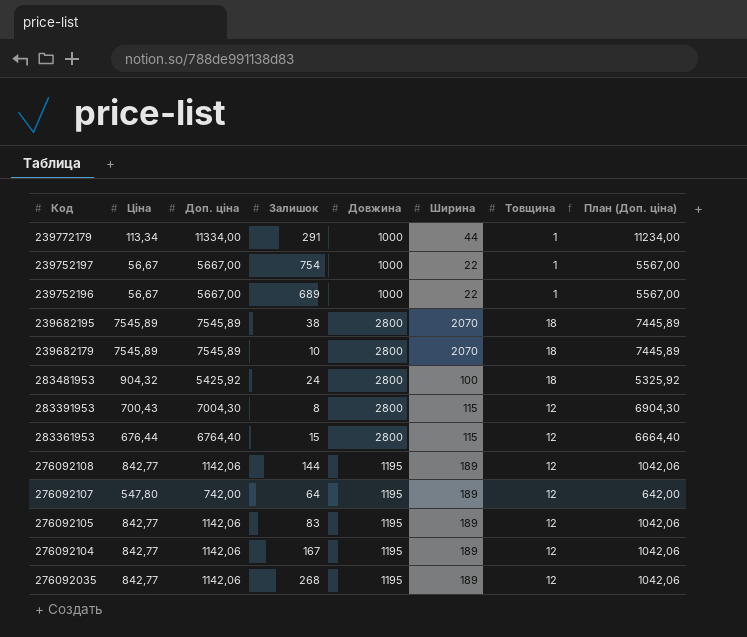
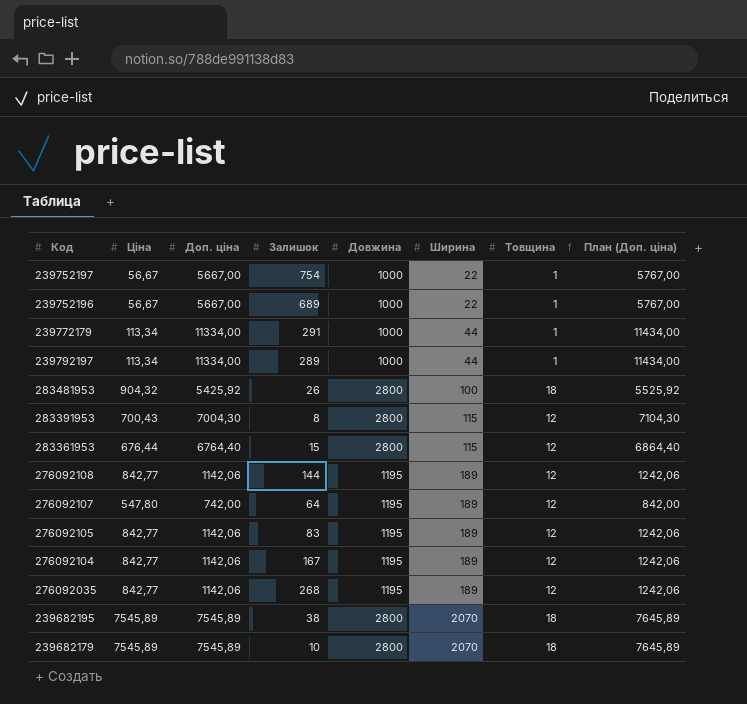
row order: none -> Ширина ascending
column План (Доп. ціна) | formula: [Доп. ціна] - 100 -> [Доп. ціна] + 100
row 239792197: none -> 113,34 | 11334,00 | 289 | 1000 | 44 | 1 | 11434,00
283481953 | Залишок: 24 -> 26

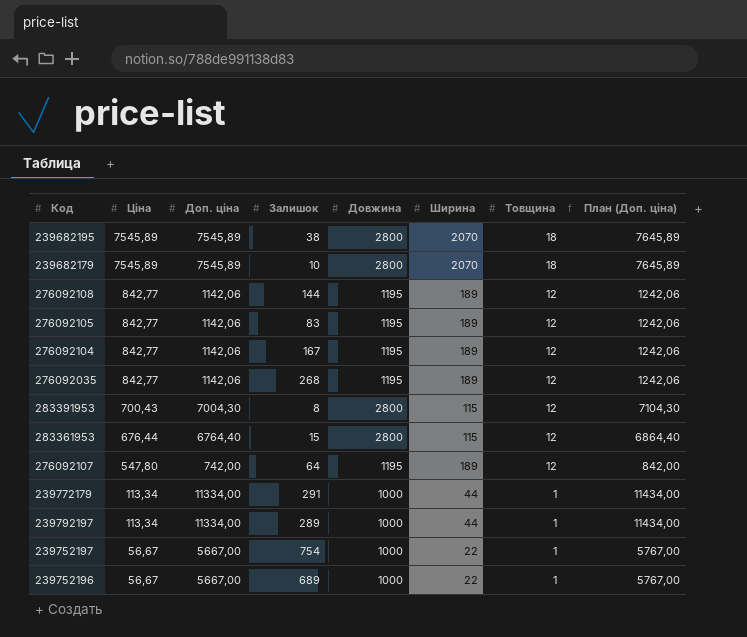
row order: Ширина ascending -> Ціна descending
row 283481953: 904,32 | 5425,92 | 26 | 2800 | 100 | 18 | 5525,92 -> none

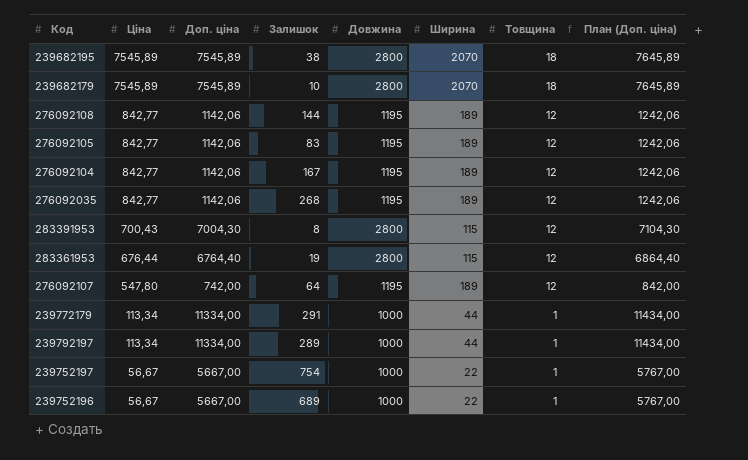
283361953 | Залишок: 15 -> 19

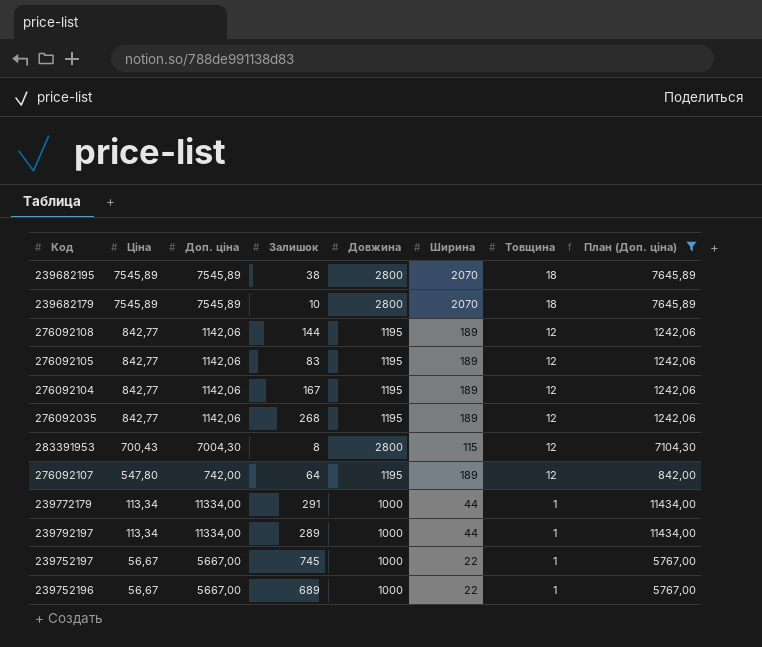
filter: none -> План (Доп. ціна) != 6864,40
239752197 | Залишок: 754 -> 745

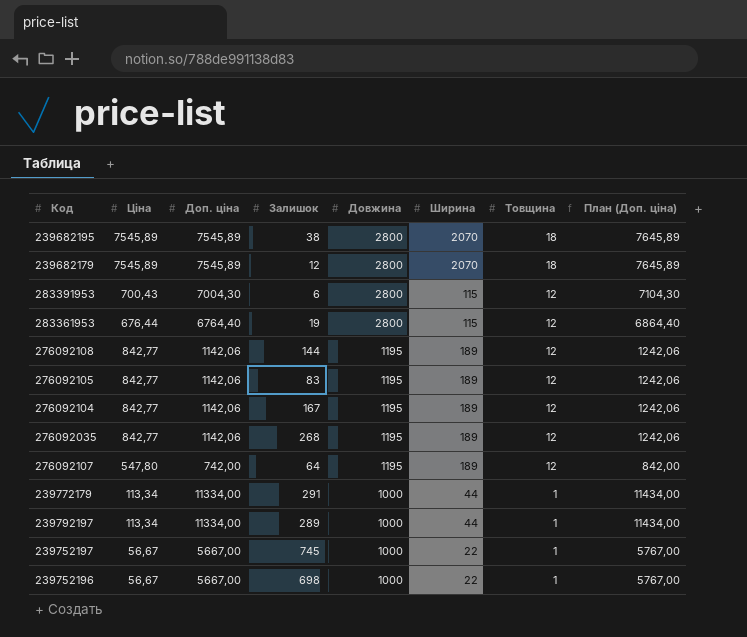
filter: План (Доп. ціна) != 6864,40 -> none
row order: Ціна descending -> Довжина descending
239682179 | Залишок: 10 -> 12
283391953 | Залишок: 8 -> 6
239752196 | Залишок: 689 -> 698

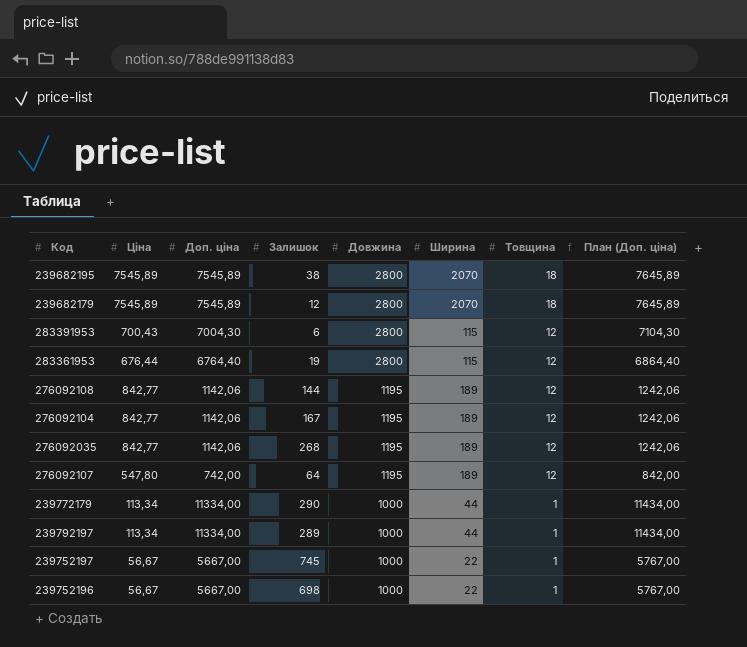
row 276092105: 842,77 | 1142,06 | 83 | 1195 | 189 | 12 | 1242,06 -> none
239772179 | Залишок: 291 -> 290

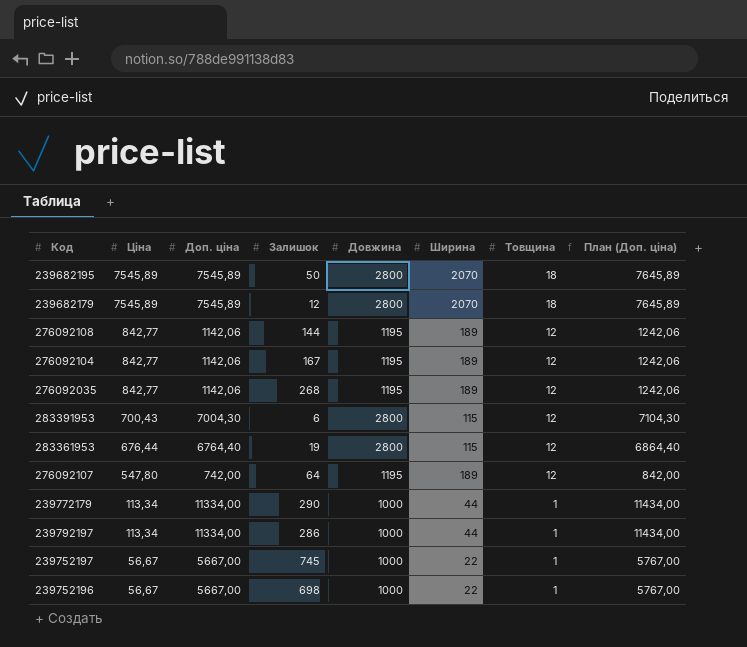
row order: Довжина descending -> Ціна descending
239682195 | Залишок: 38 -> 50
239792197 | Залишок: 289 -> 286

